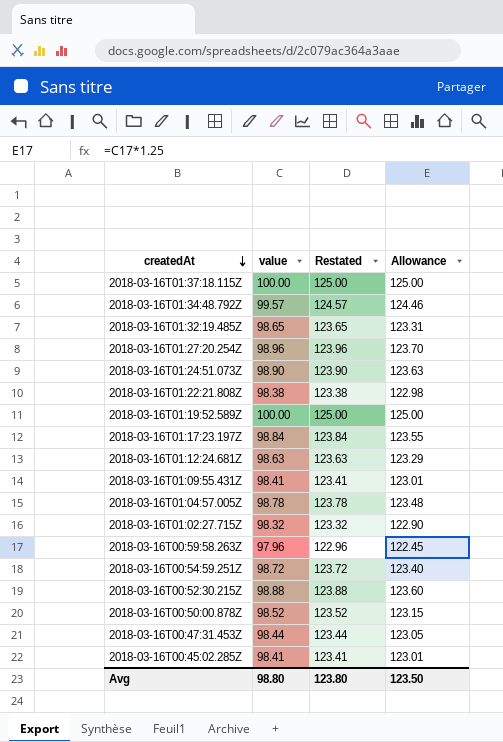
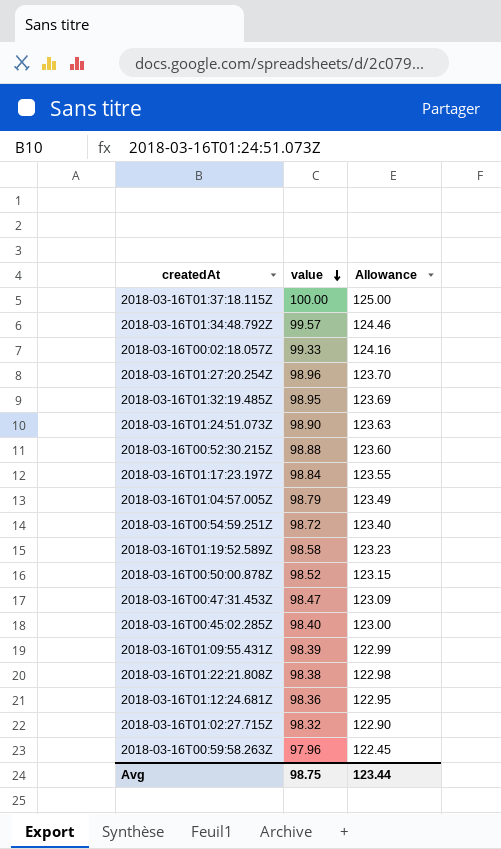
row order: createdAt descending -> value descending
column Restated | formula: [value] + 25 -> none
row 2018-03-16T00:02:18.057Z: none -> 99.33 | 124.16
2018-03-16T01:32:19.485Z | value: 98.65 -> 98.95
2018-03-16T01:32:19.485Z | Allowance: 123.31 -> 123.69
2018-03-16T01:04:57.005Z | value: 98.78 -> 98.79
2018-03-16T01:04:57.005Z | Allowance: 123.48 -> 123.49
2018-03-16T01:19:52.589Z | value: 100.00 -> 98.58
2018-03-16T01:19:52.589Z | Allowance: 125.00 -> 123.23
2018-03-16T00:47:31.453Z | value: 98.44 -> 98.47
2018-03-16T00:47:31.453Z | Allowance: 123.05 -> 123.09
2018-03-16T00:45:02.285Z | value: 98.41 -> 98.40
2018-03-16T00:45:02.285Z | Allowance: 123.01 -> 123.00
2018-03-16T01:09:55.431Z | value: 98.41 -> 98.39
2018-03-16T01:09:55.431Z | Allowance: 123.01 -> 122.99
2018-03-16T01:12:24.681Z | value: 98.63 -> 98.36
2018-03-16T01:12:24.681Z | Allowance: 123.29 -> 122.95
Avg | value: 98.80 -> 98.75
Avg | Allowance: 123.50 -> 123.44

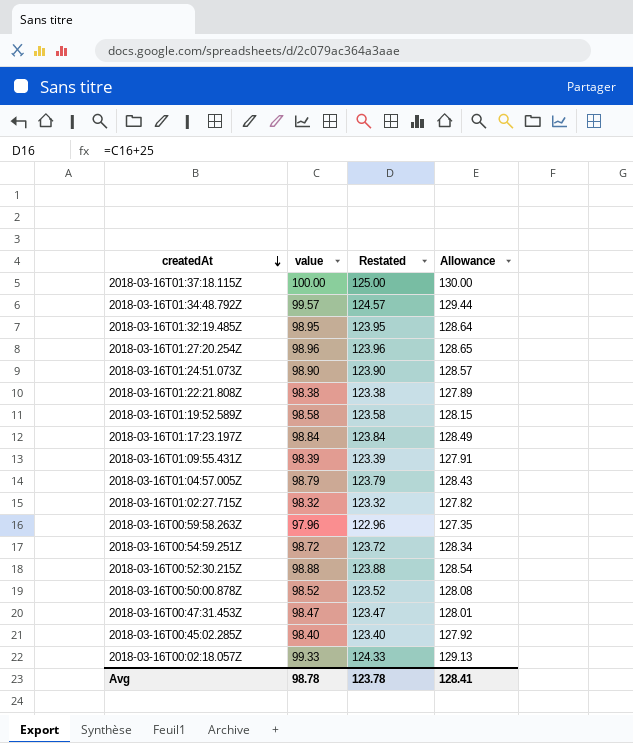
row order: value descending -> createdAt descending
column Restated | formula: none -> [value] + 25
column Allowance | formula: [value] * 1.25 -> [value] * 1.3
row 2018-03-16T01:12:24.681Z: 98.36 | 122.95 -> none
Avg | value: 98.75 -> 98.78
Avg | Allowance: 123.44 -> 128.41

